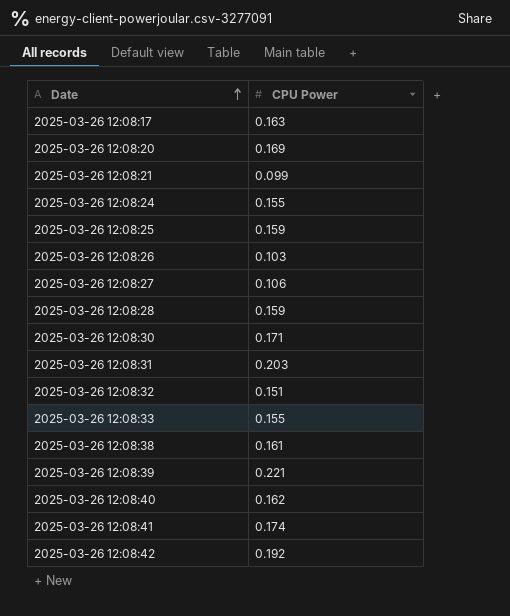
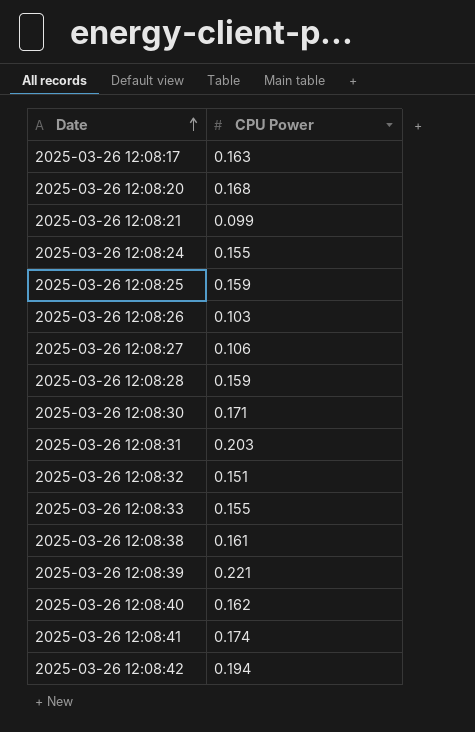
2025-03-26 12:08:20 | CPU Power: 0.169 -> 0.168
2025-03-26 12:08:42 | CPU Power: 0.192 -> 0.194

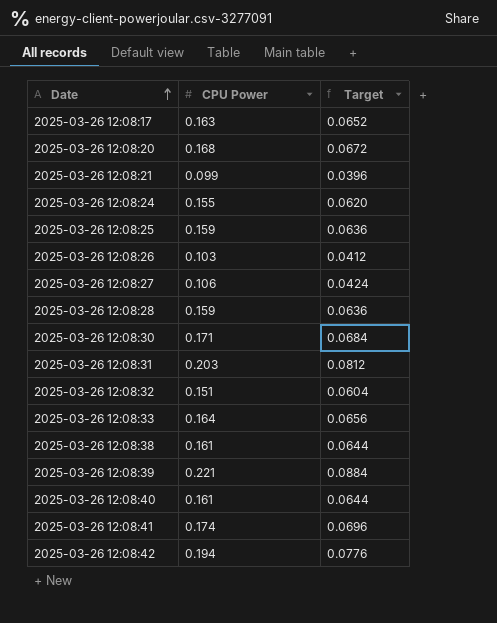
column Target | formula: none -> [CPU Power] * 0.4
2025-03-26 12:08:33 | CPU Power: 0.155 -> 0.164
2025-03-26 12:08:40 | CPU Power: 0.162 -> 0.161

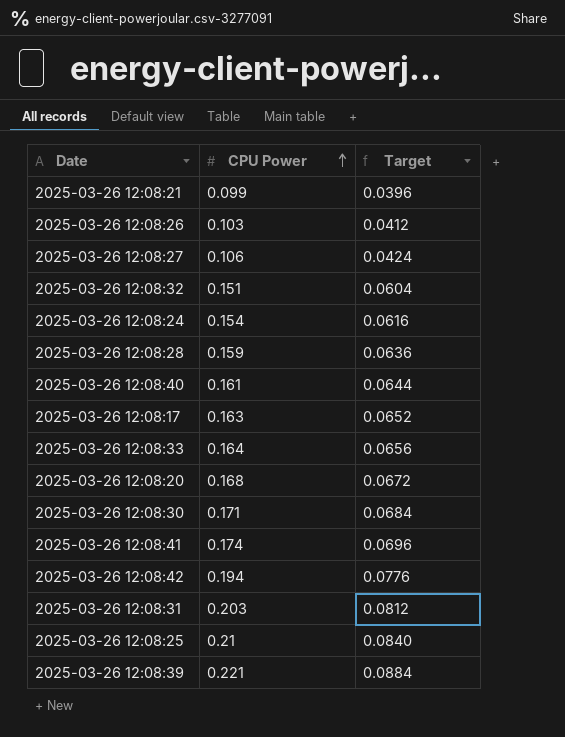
row order: Date ascending -> CPU Power ascending
row 2025-03-26 12:08:38: 0.161 | 0.0644 -> none
2025-03-26 12:08:24 | CPU Power: 0.155 -> 0.154
2025-03-26 12:08:24 | Target: 0.0620 -> 0.0616
2025-03-26 12:08:25 | CPU Power: 0.159 -> 0.21
2025-03-26 12:08:25 | Target: 0.0636 -> 0.0840

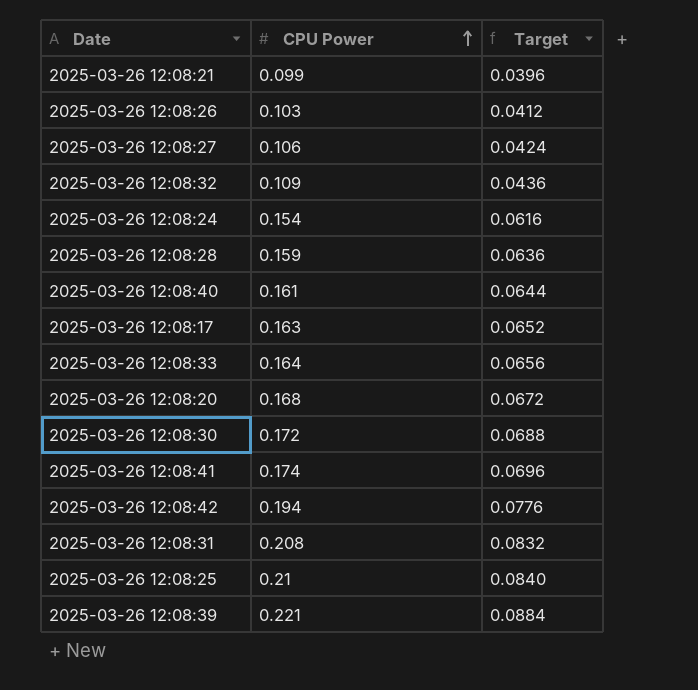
2025-03-26 12:08:32 | CPU Power: 0.151 -> 0.109
2025-03-26 12:08:32 | Target: 0.0604 -> 0.0436
2025-03-26 12:08:30 | CPU Power: 0.171 -> 0.172
2025-03-26 12:08:30 | Target: 0.0684 -> 0.0688
2025-03-26 12:08:31 | CPU Power: 0.203 -> 0.208
2025-03-26 12:08:31 | Target: 0.0812 -> 0.0832

